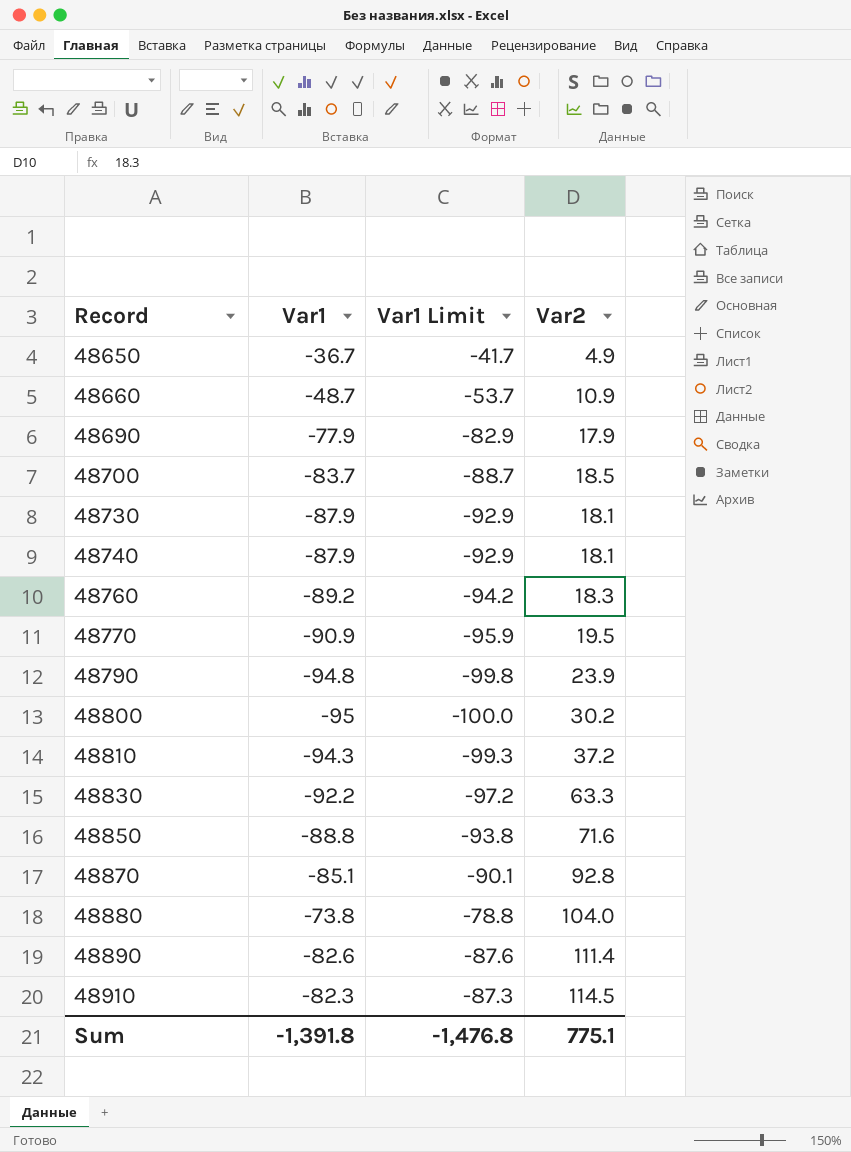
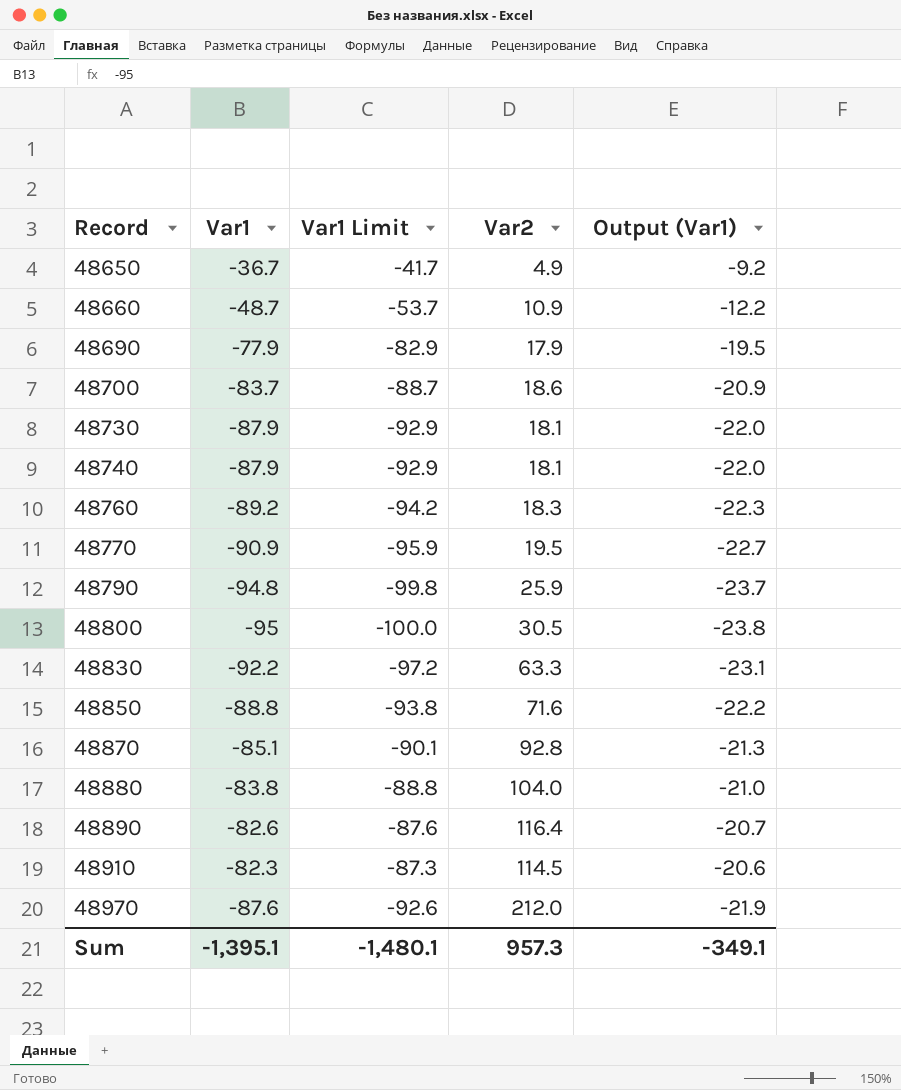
column Output (Var1) | formula: none -> [Var1] * 0.25
row 48810: -94.3 | -99.3 | 37.2 -> none
48700 | Var2: 18.5 -> 18.6
48790 | Var2: 23.9 -> 25.9
48800 | Var2: 30.2 -> 30.5
48880 | Var1: -73.8 -> -83.8
48880 | Var1 Limit: -78.8 -> -88.8
48890 | Var2: 111.4 -> 116.4
row 48970: none -> -87.6 | -92.6 | 212.0 | -21.9
Sum | Var1: -1,391.8 -> -1,395.1
Sum | Var1 Limit: -1,476.8 -> -1,480.1
Sum | Var2: 775.1 -> 957.3

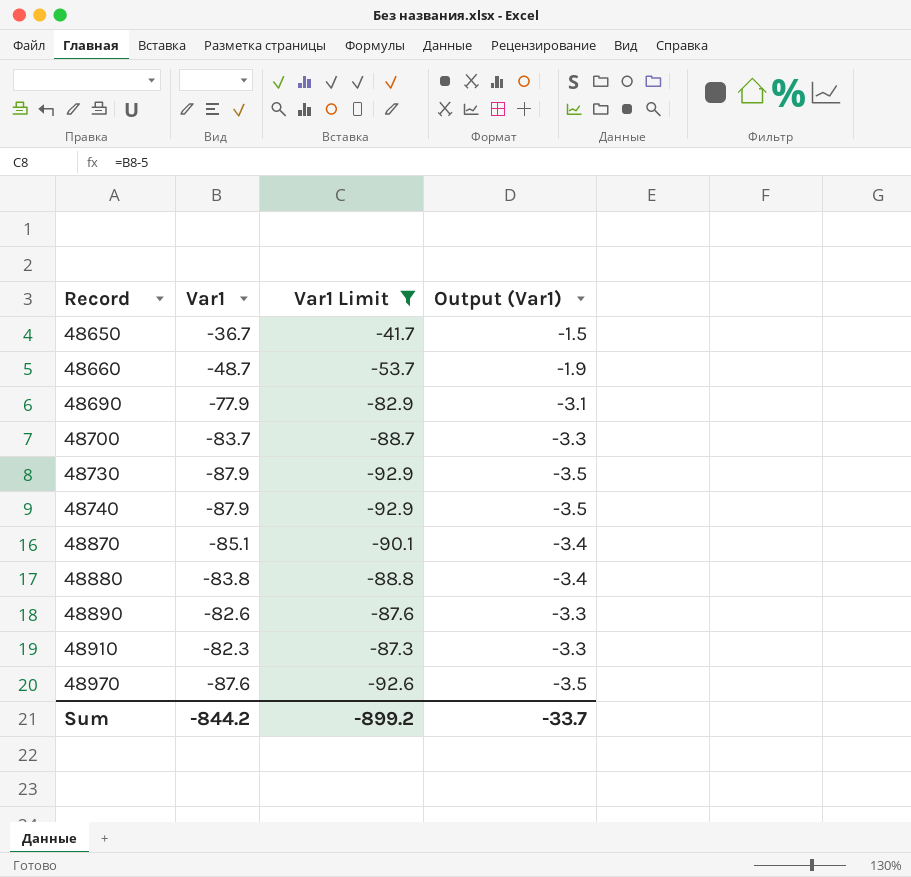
filter: none -> Var1 Limit >= -92.9
column Var2 | position: 4 -> none
column Output (Var1) | formula: [Var1] * 0.25 -> [Var1] * 0.04
Sum | Var1: -1,395.1 -> -844.2
Sum | Var1 Limit: -1,480.1 -> -899.2
Sum | Output (Var1): -349.1 -> -33.7

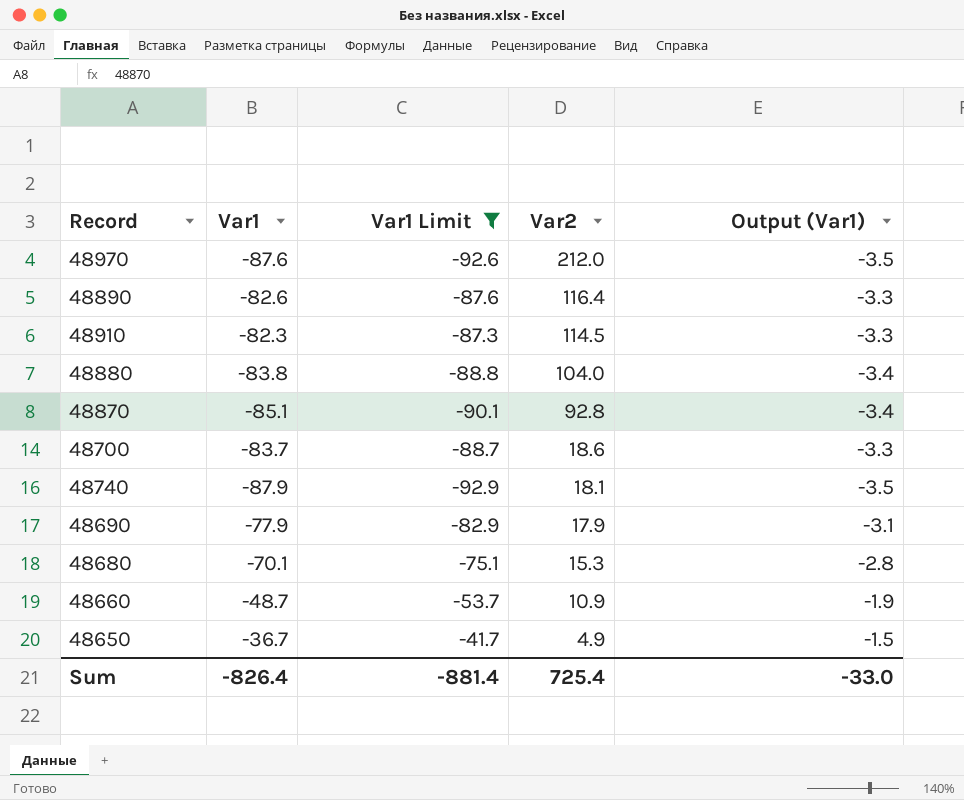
row order: Record ascending -> Var2 descending
column Var2 | position: none -> 4
row 48730: -87.9 | -92.9 | -3.5 -> none
row 48680: none -> -70.1 | -75.1 | 15.3 | -2.8
Sum | Var1: -844.2 -> -826.4
Sum | Var1 Limit: -899.2 -> -881.4
Sum | Output (Var1): -33.7 -> -33.0

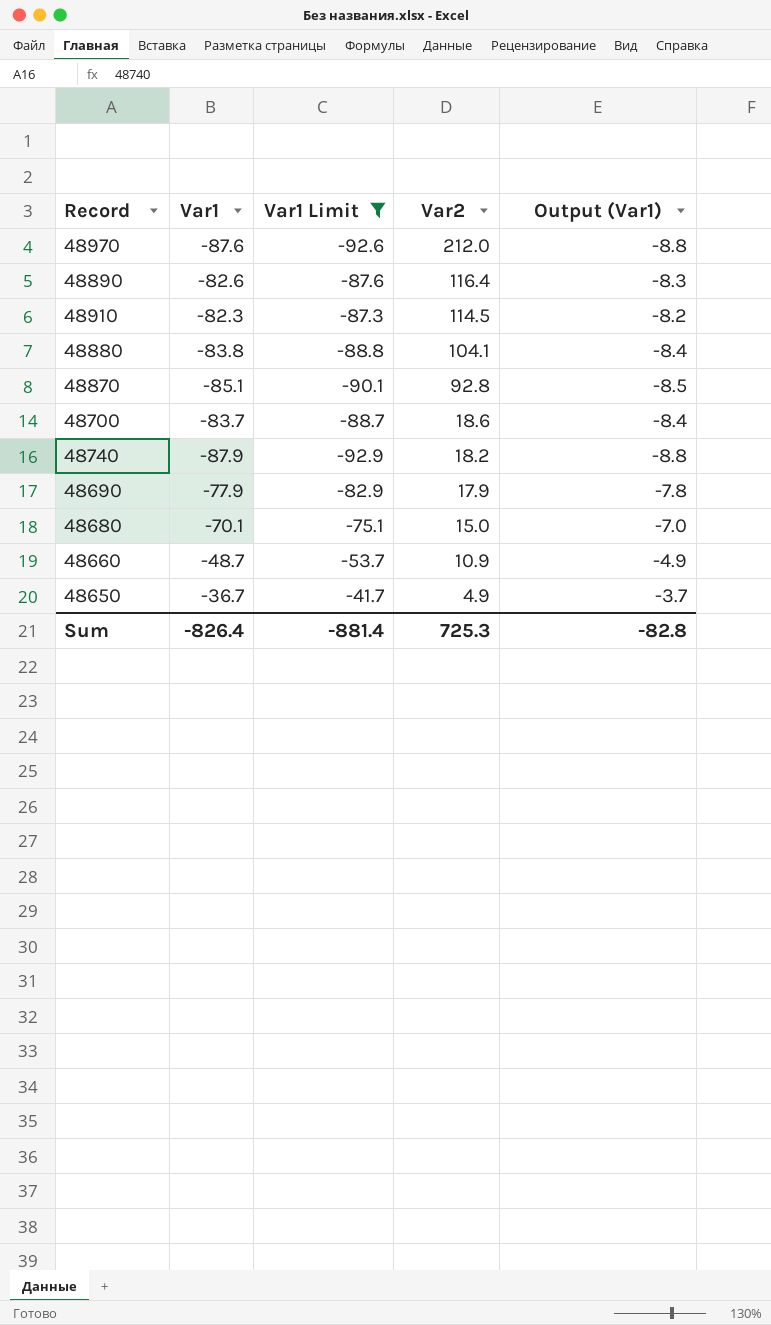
column Output (Var1) | formula: [Var1] * 0.04 -> [Var1] * 0.1
48880 | Var2: 104.0 -> 104.1
48740 | Var2: 18.1 -> 18.2
48680 | Var2: 15.3 -> 15.0
Sum | Var2: 725.4 -> 725.3
Sum | Output (Var1): -33.0 -> -82.8

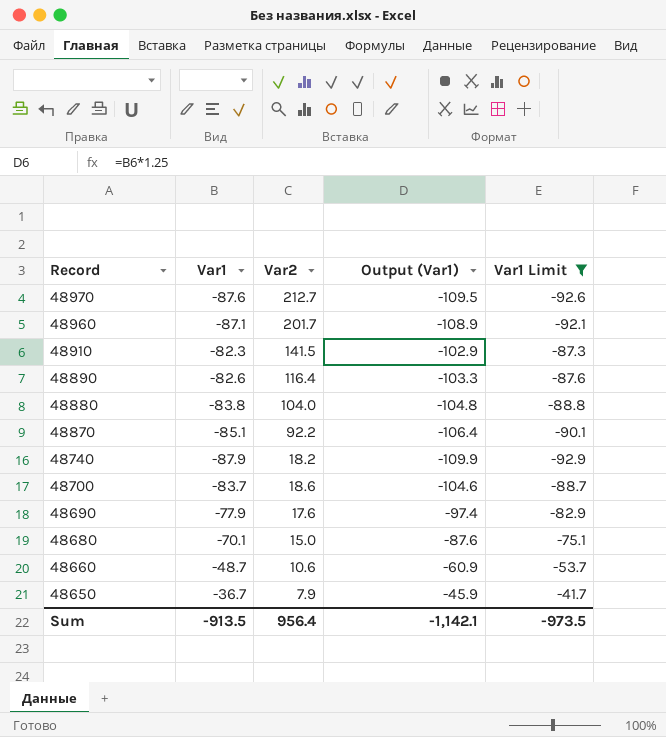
row order: Var2 descending -> Record descending
column Output (Var1) | formula: [Var1] * 0.1 -> [Var1] * 1.25
column Var1 Limit | position: 3 -> 5
48970 | Var2: 212.0 -> 212.7
row 48960: none -> -87.1 | 201.7 | -108.9 | -92.1
48910 | Var2: 114.5 -> 141.5
48880 | Var2: 104.1 -> 104.0
48870 | Var2: 92.8 -> 92.2
48690 | Var2: 17.9 -> 17.6
48660 | Var2: 10.9 -> 10.6
48650 | Var2: 4.9 -> 7.9
Sum | Var1: -826.4 -> -913.5
Sum | Var2: 725.3 -> 956.4
Sum | Output (Var1): -82.8 -> -1,142.1
Sum | Var1 Limit: -881.4 -> -973.5

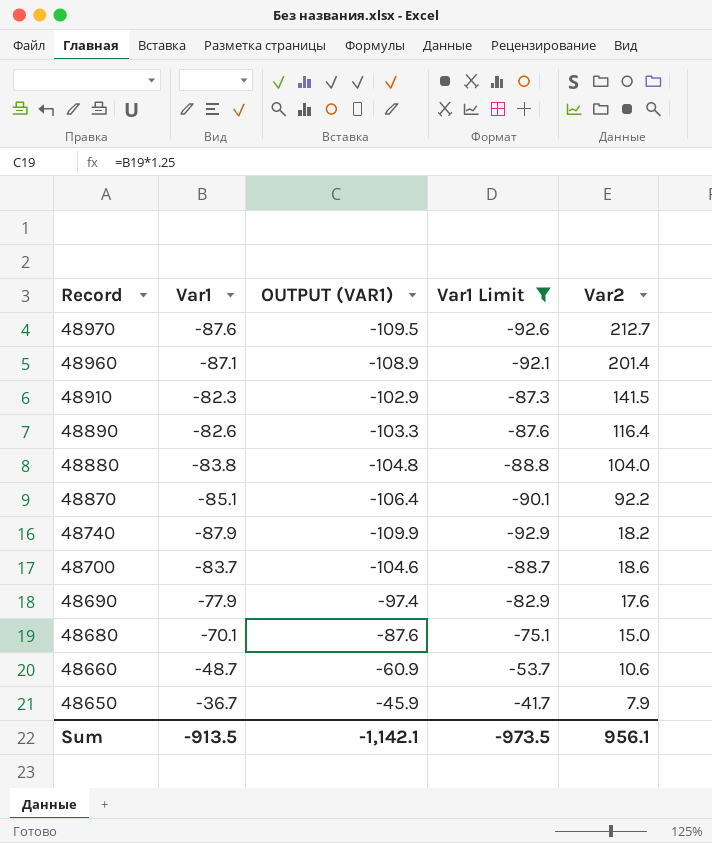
column name: Output (Var1) -> OUTPUT (VAR1)
column Var2 | position: 3 -> 5
48960 | Var2: 201.7 -> 201.4
Sum | Var2: 956.4 -> 956.1

